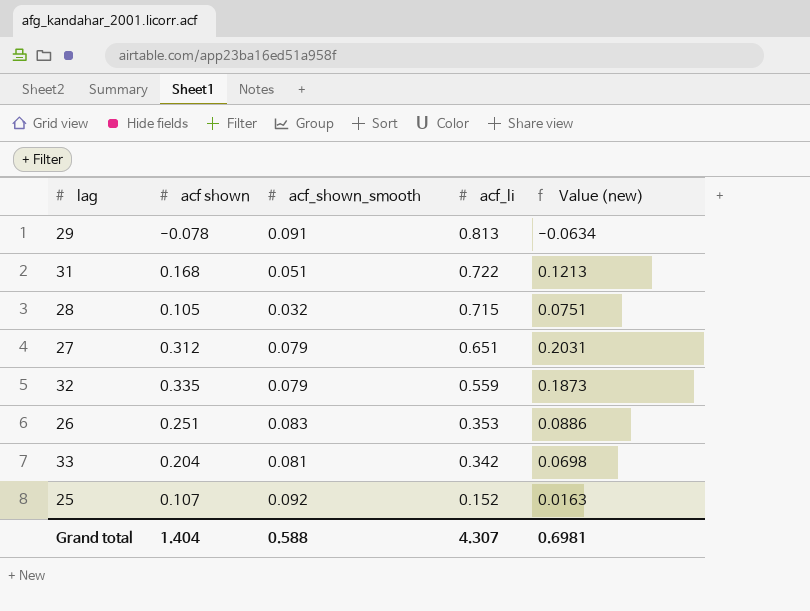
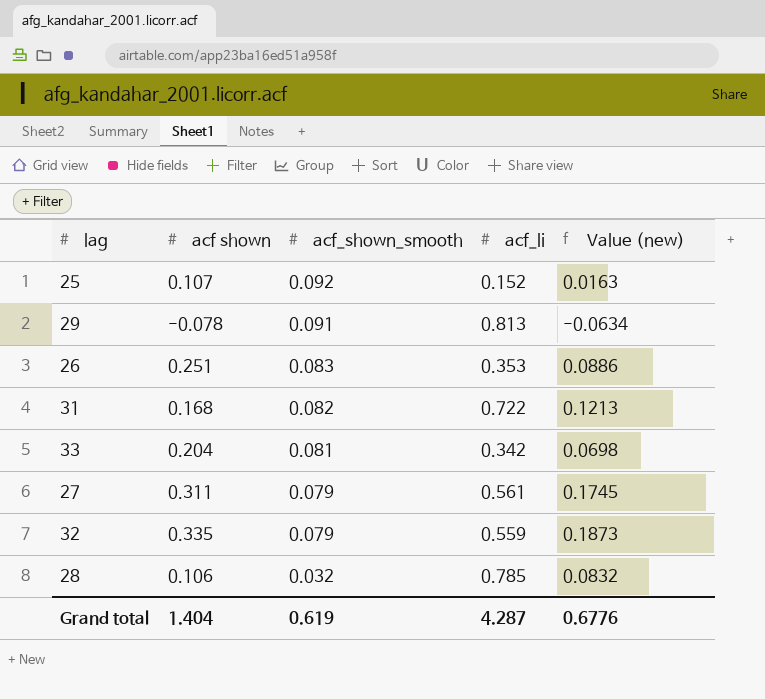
row order: acf_li descending -> acf_shown_smooth descending
31 | acf_shown_smooth: 0.051 -> 0.082
27 | acf shown: 0.312 -> 0.311
27 | acf_li: 0.651 -> 0.561
27 | Value (new): 0.2031 -> 0.1745
28 | acf shown: 0.105 -> 0.106
28 | acf_li: 0.715 -> 0.785
28 | Value (new): 0.0751 -> 0.0832
Grand total | acf_shown_smooth: 0.588 -> 0.619
Grand total | acf_li: 4.307 -> 4.287
Grand total | Value (new): 0.6981 -> 0.6776

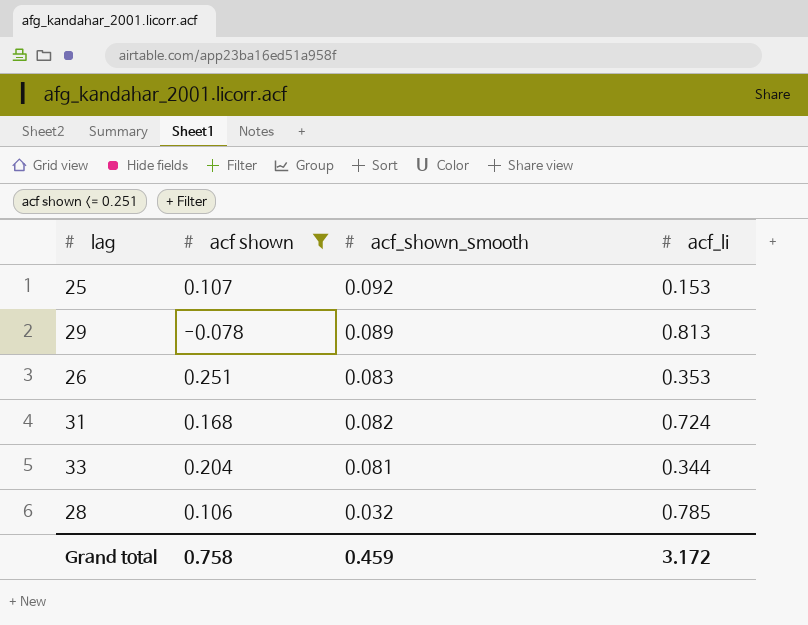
filter: none -> acf shown <= 0.251
column Value (new) | formula: [acf shown] * [acf_li] -> none
25 | acf_li: 0.152 -> 0.153
29 | acf_shown_smooth: 0.091 -> 0.089
31 | acf_li: 0.722 -> 0.724
33 | acf_li: 0.342 -> 0.344
Grand total | acf shown: 1.404 -> 0.758
Grand total | acf_shown_smooth: 0.619 -> 0.459
Grand total | acf_li: 4.287 -> 3.172

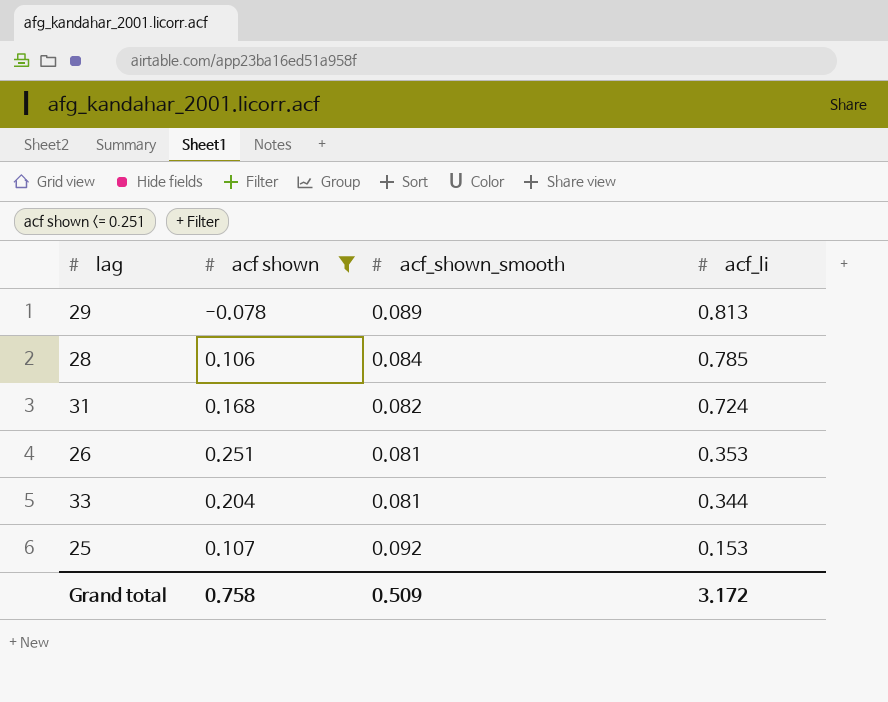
row order: acf_shown_smooth descending -> acf_li descending
28 | acf_shown_smooth: 0.032 -> 0.084
26 | acf_shown_smooth: 0.083 -> 0.081
Grand total | acf_shown_smooth: 0.459 -> 0.509

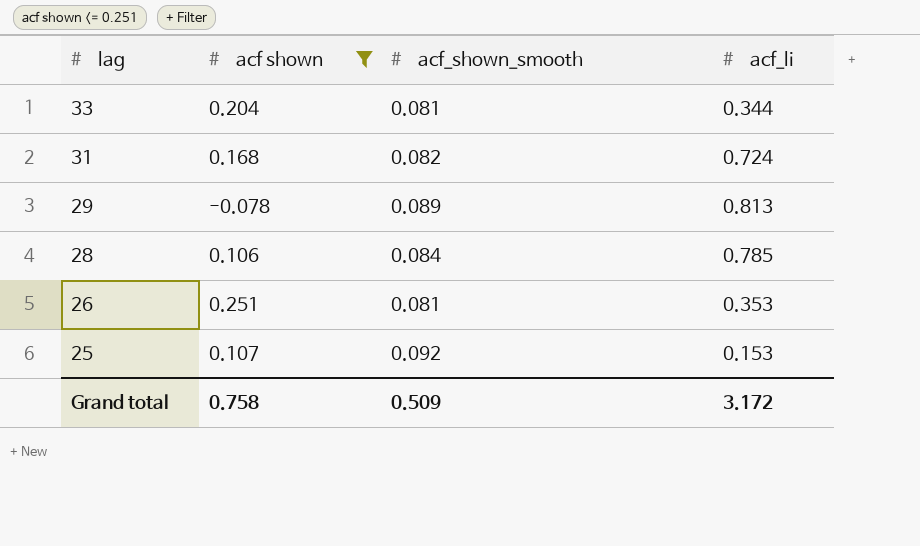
row order: acf_li descending -> lag descending

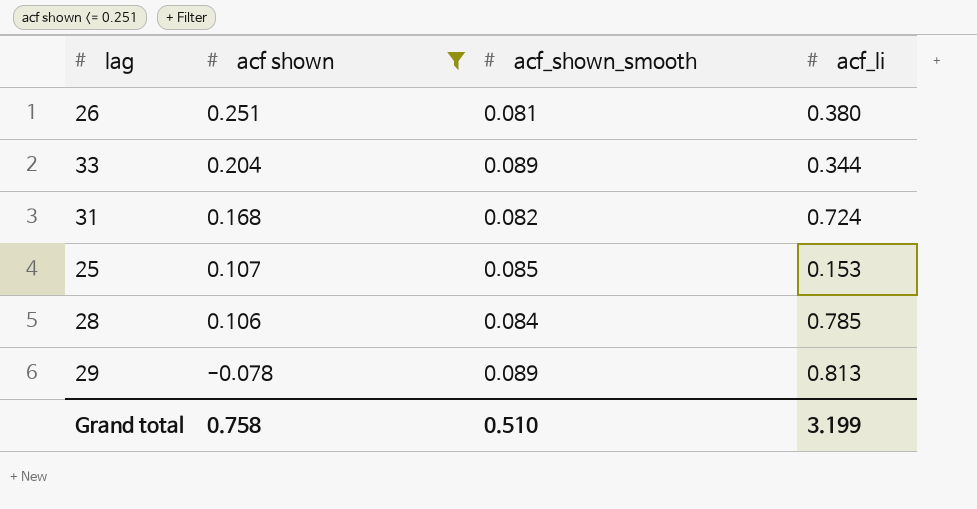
row order: lag descending -> acf shown descending
26 | acf_li: 0.353 -> 0.380
33 | acf_shown_smooth: 0.081 -> 0.089
25 | acf_shown_smooth: 0.092 -> 0.085
Grand total | acf_shown_smooth: 0.509 -> 0.510
Grand total | acf_li: 3.172 -> 3.199

